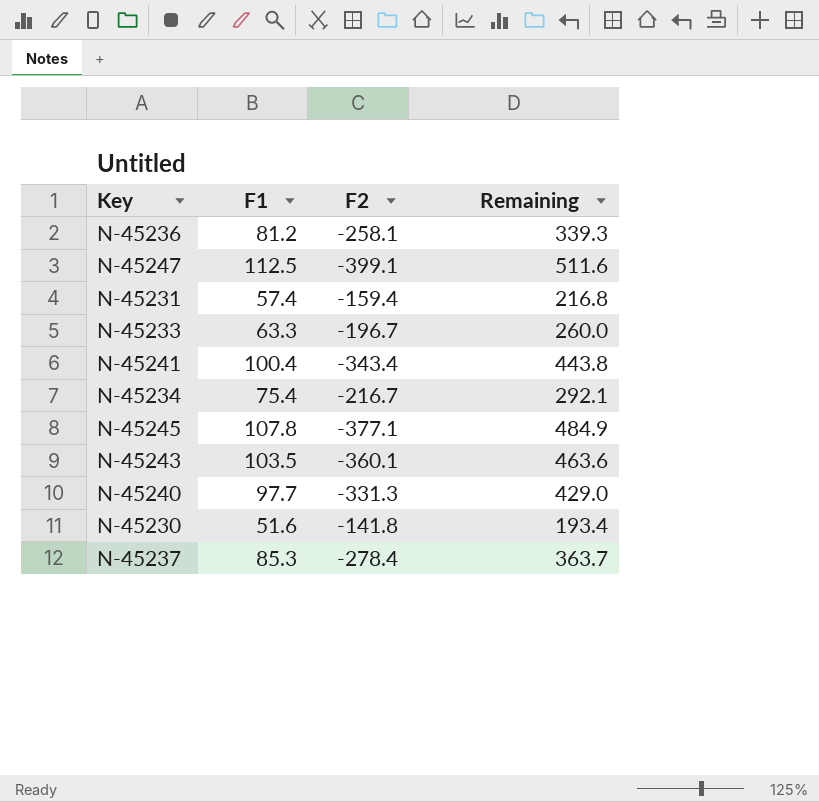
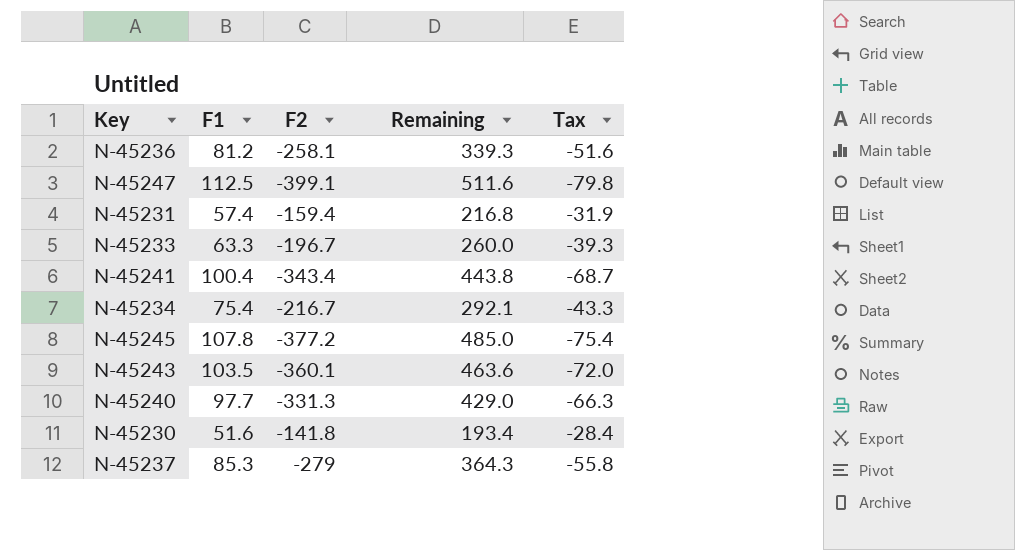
column Tax | formula: none -> [F2] * 0.2
N-45245 | F2: -377.1 -> -377.2
N-45245 | Remaining: 484.9 -> 485.0
N-45237 | F2: -278.4 -> -279
N-45237 | Remaining: 363.7 -> 364.3

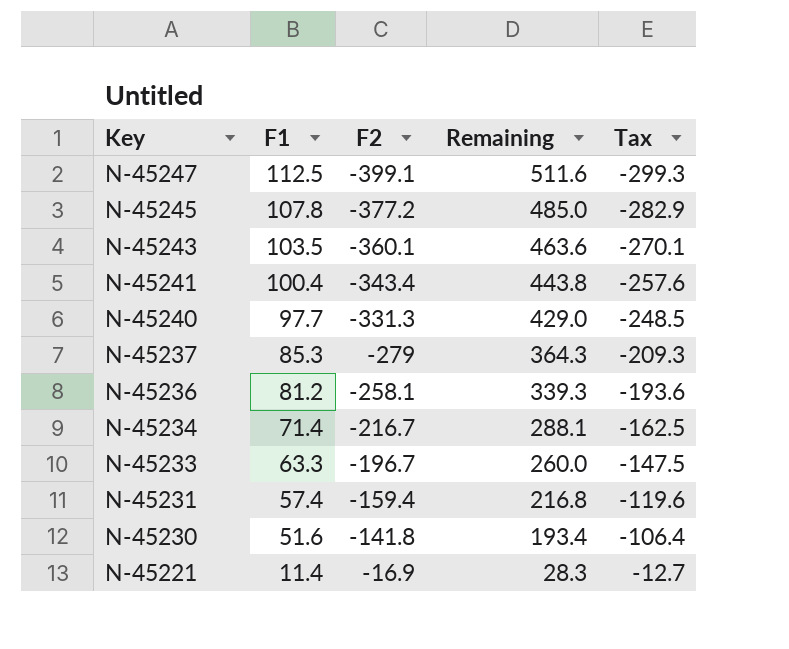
row order: none -> Key descending
column Tax | formula: [F2] * 0.2 -> [F2] * 0.75
N-45234 | F1: 75.4 -> 71.4
N-45234 | Remaining: 292.1 -> 288.1
row N-45221: none -> 11.4 | -16.9 | 28.3 | -12.7

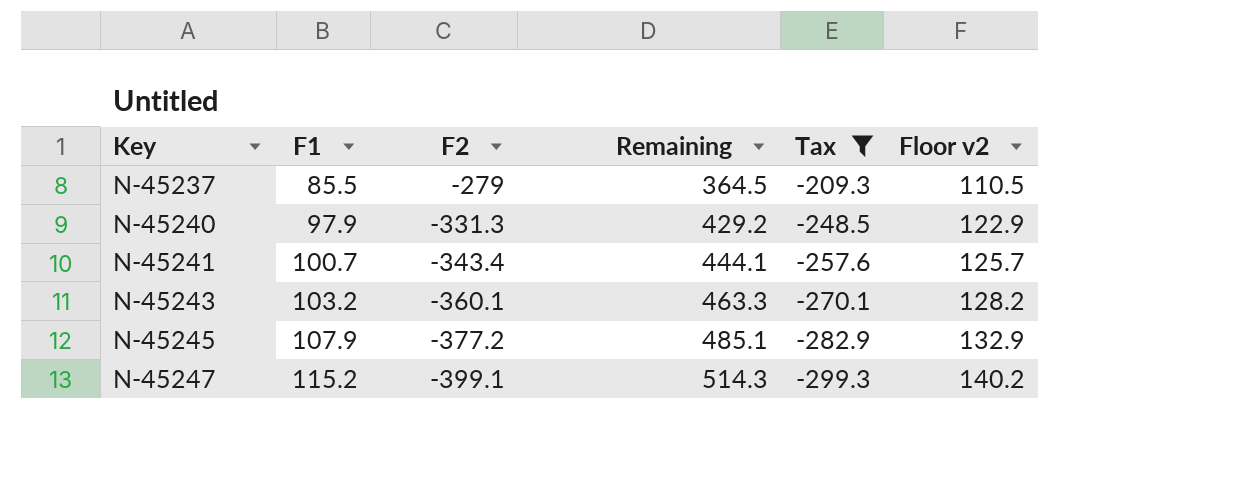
filter: none -> Tax <= -209.3
row order: Key descending -> Key ascending
column Floor v2 | formula: none -> [F1] + 25
N-45237 | F1: 85.3 -> 85.5
N-45237 | Remaining: 364.3 -> 364.5
N-45240 | F1: 97.7 -> 97.9
N-45240 | Remaining: 429.0 -> 429.2
N-45241 | F1: 100.4 -> 100.7
N-45241 | Remaining: 443.8 -> 444.1
N-45243 | F1: 103.5 -> 103.2
N-45243 | Remaining: 463.6 -> 463.3
N-45245 | F1: 107.8 -> 107.9
N-45245 | Remaining: 485.0 -> 485.1
N-45247 | F1: 112.5 -> 115.2
N-45247 | Remaining: 511.6 -> 514.3

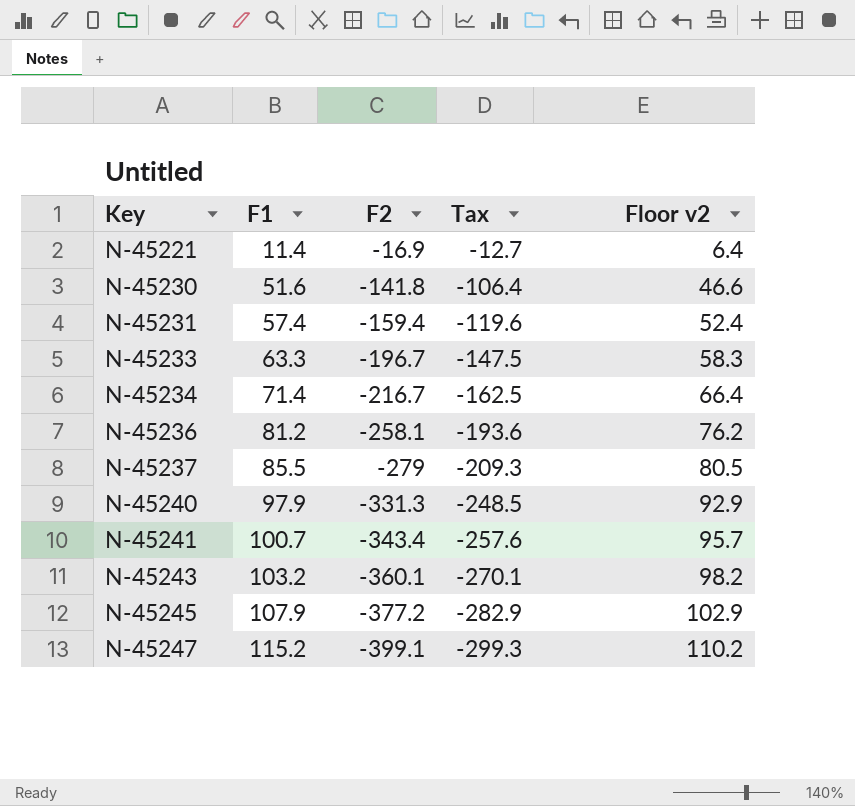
filter: Tax <= -209.3 -> none
column Remaining | formula: [F1] - [F2] -> none
column Floor v2 | formula: [F1] + 25 -> [F1] - 5

